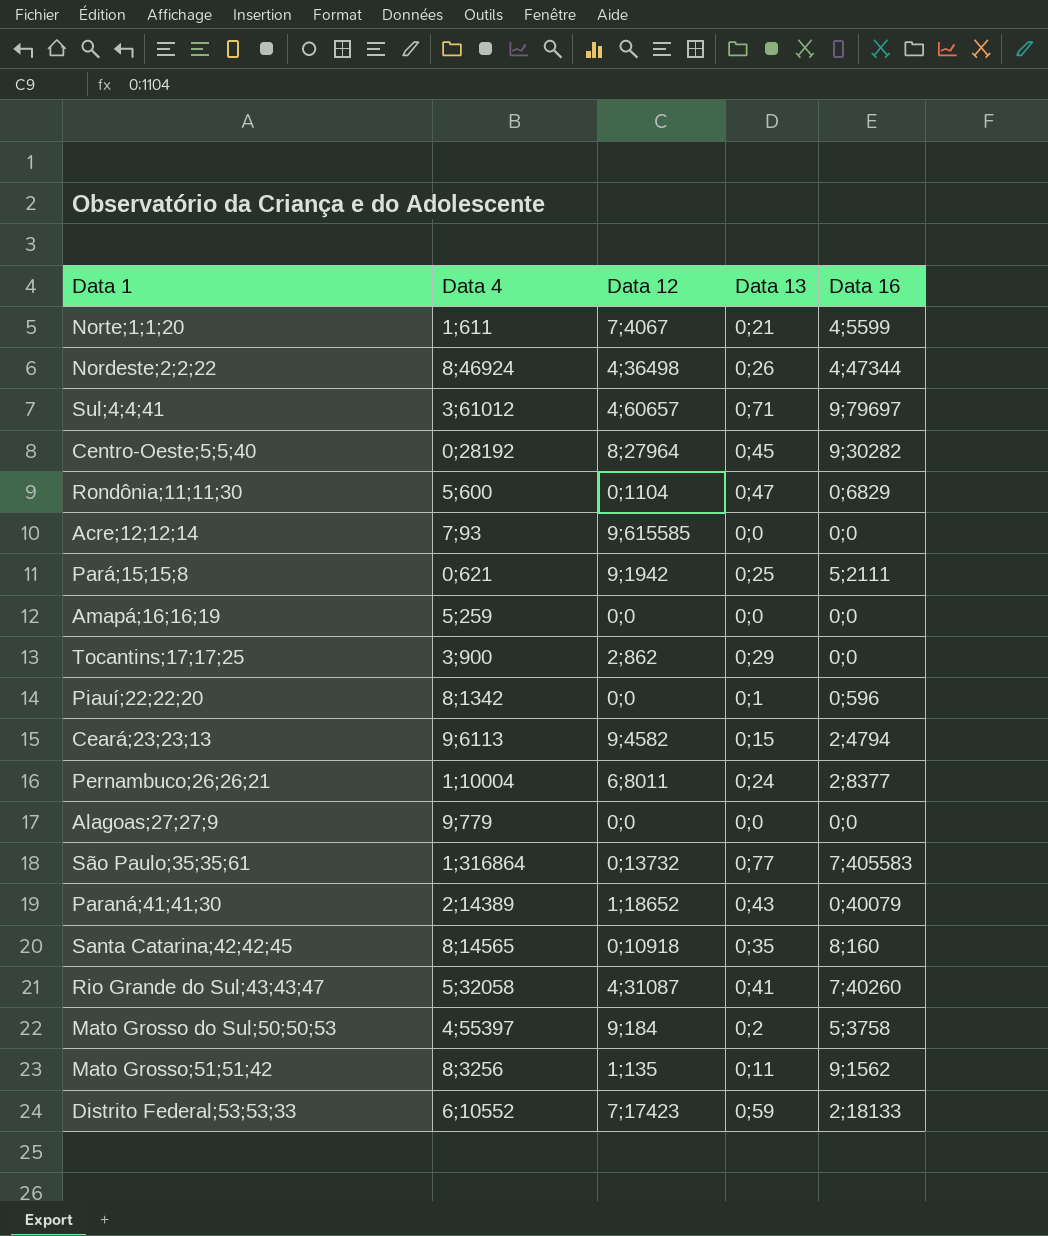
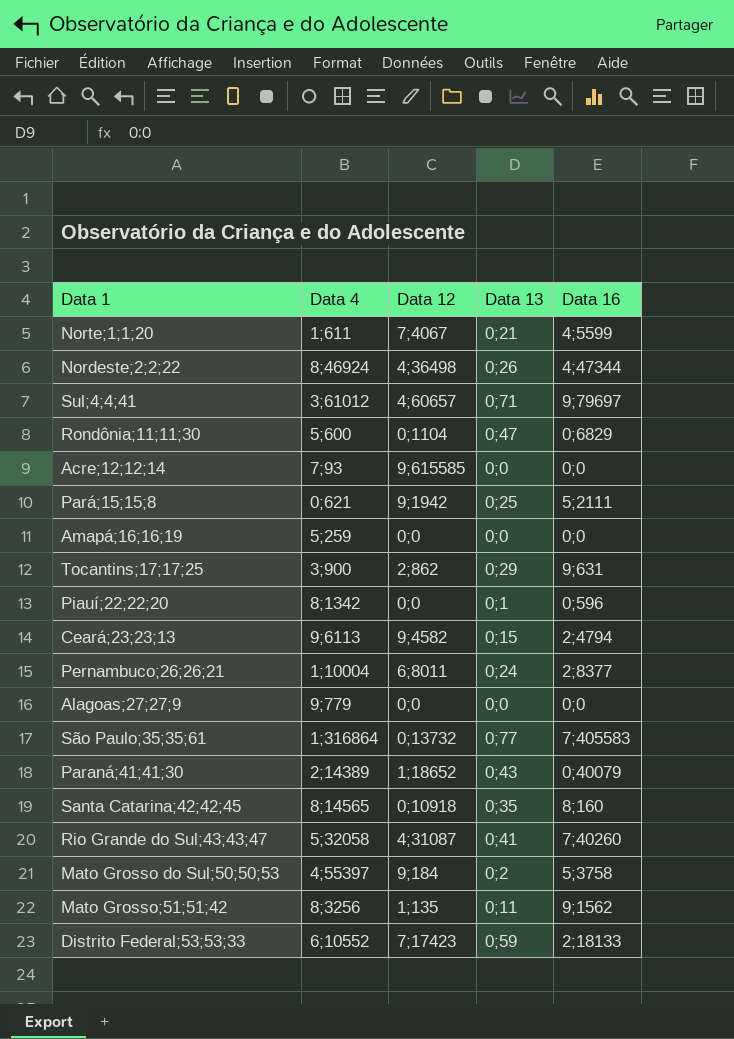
row Centro-Oeste;5;5;40: 0;28192 | 8;27964 | 0;45 | 9;30282 -> none
Tocantins;17;17;25 | Data 16: 0;0 -> 9;631

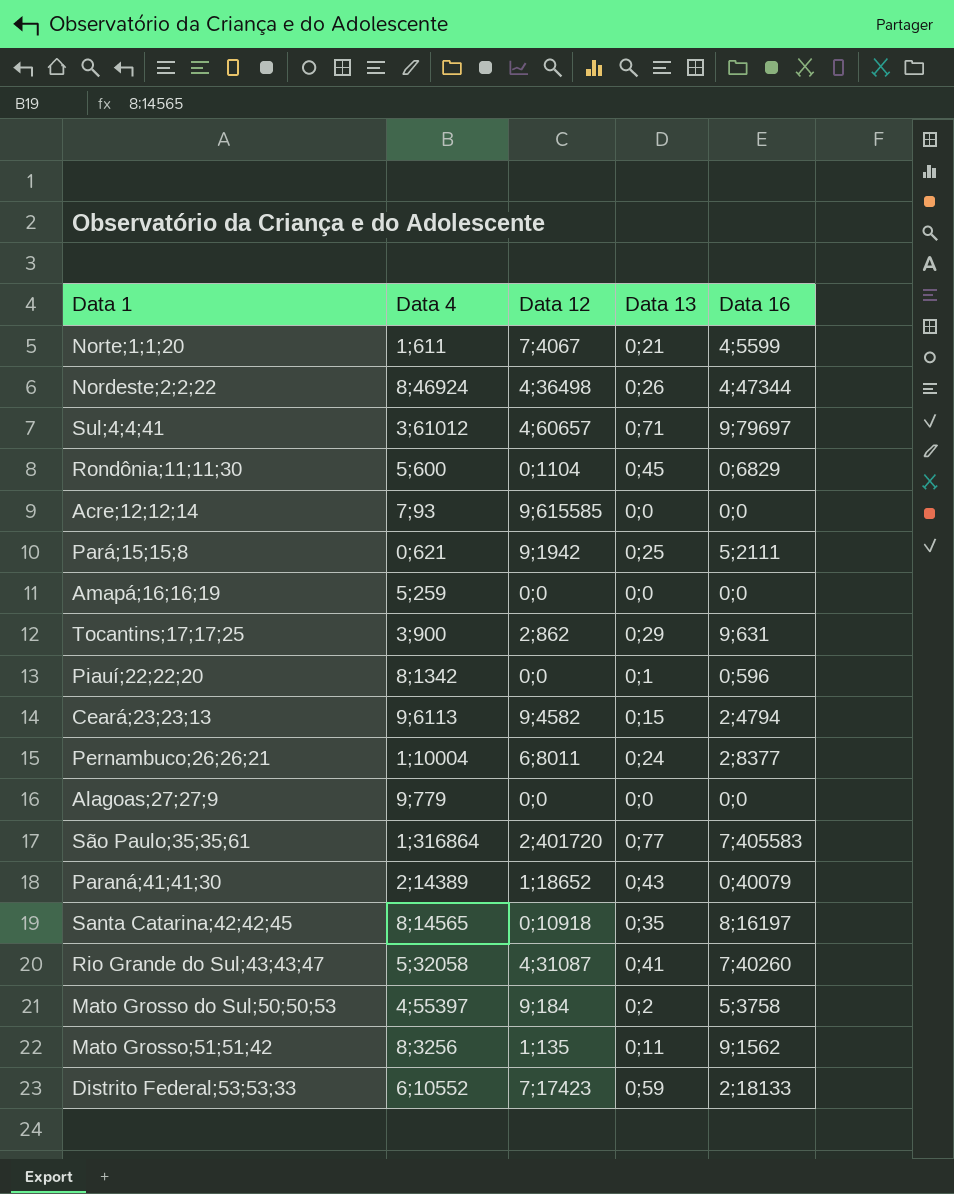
Rondônia;11;11;30 | Data 13: 0;47 -> 0;45
São Paulo;35;35;61 | Data 12: 0;13732 -> 2;401720
Santa Catarina;42;42;45 | Data 16: 8;160 -> 8;16197

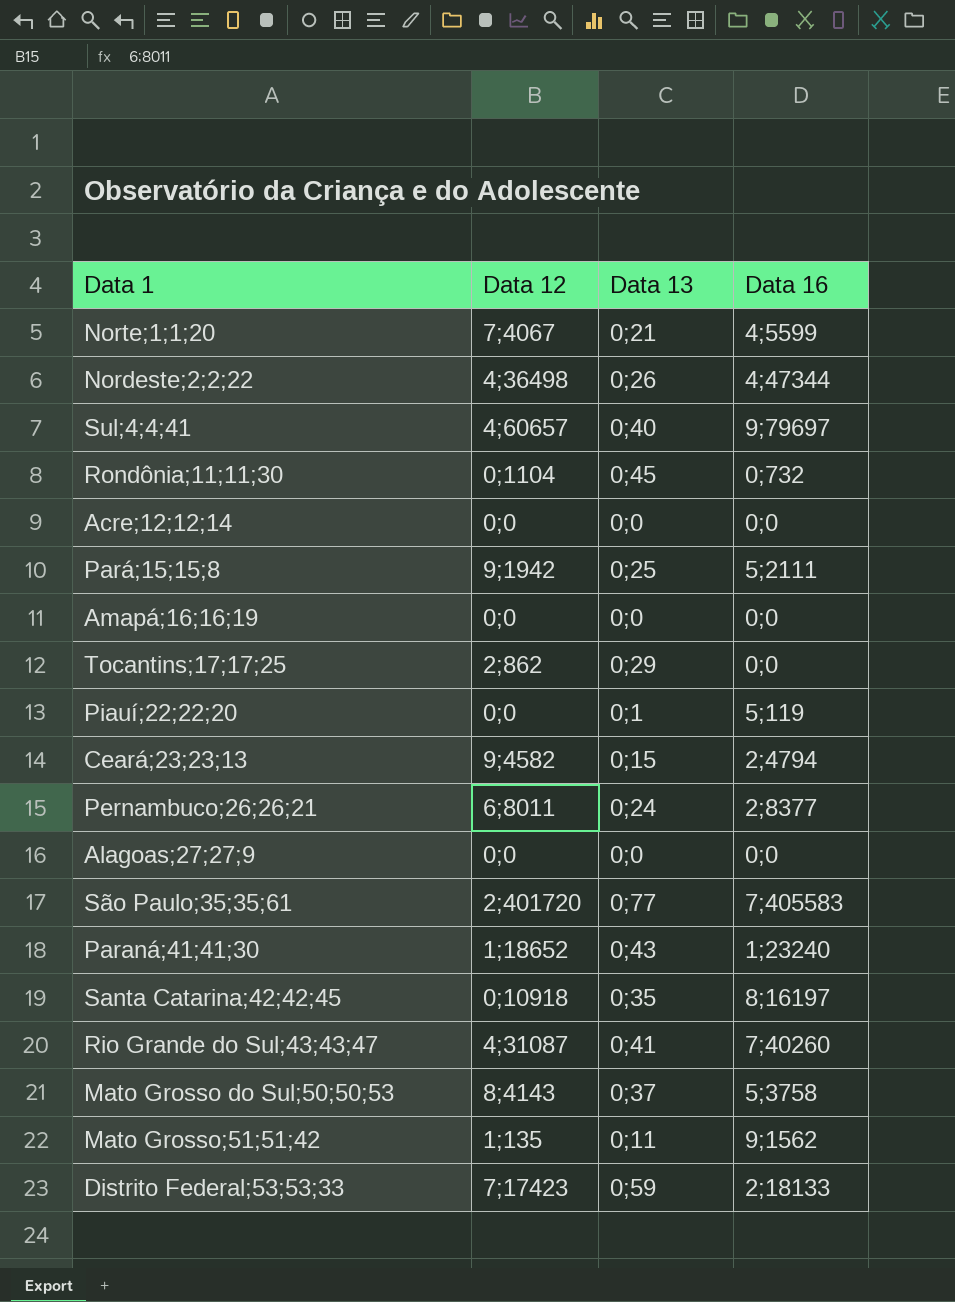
column Data 4 | position: 2 -> none
Sul;4;4;41 | Data 13: 0;71 -> 0;40
Rondônia;11;11;30 | Data 16: 0;6829 -> 0;732
Acre;12;12;14 | Data 12: 9;615585 -> 0;0
Tocantins;17;17;25 | Data 16: 9;631 -> 0;0
Piauí;22;22;20 | Data 16: 0;596 -> 5;119
Paraná;41;41;30 | Data 16: 0;40079 -> 1;23240
Mato Grosso do Sul;50;50;53 | Data 12: 9;184 -> 8;4143
Mato Grosso do Sul;50;50;53 | Data 13: 0;2 -> 0;37

